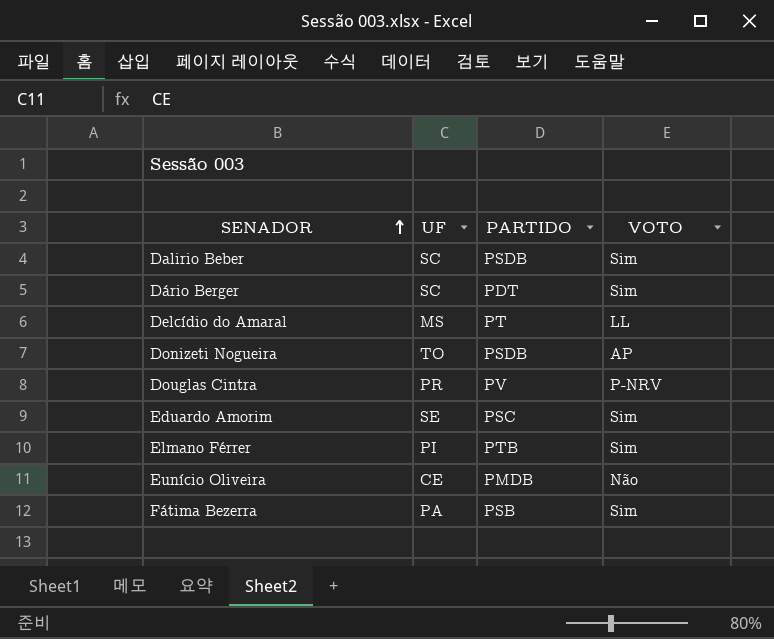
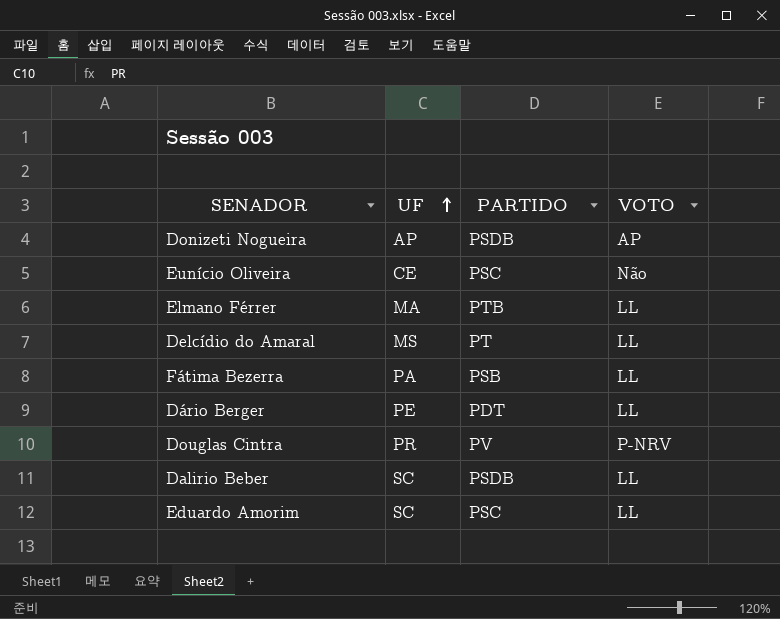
row order: SENADOR ascending -> UF ascending
Donizeti Nogueira | UF: TO -> AP
Eunício Oliveira | PARTIDO: PMDB -> PSC
Elmano Férrer | UF: PI -> MA
Elmano Férrer | VOTO: Sim -> LL
Fátima Bezerra | VOTO: Sim -> LL
Dário Berger | UF: SC -> PE
Dário Berger | VOTO: Sim -> LL
Dalirio Beber | VOTO: Sim -> LL
Eduardo Amorim | UF: SE -> SC
Eduardo Amorim | VOTO: Sim -> LL

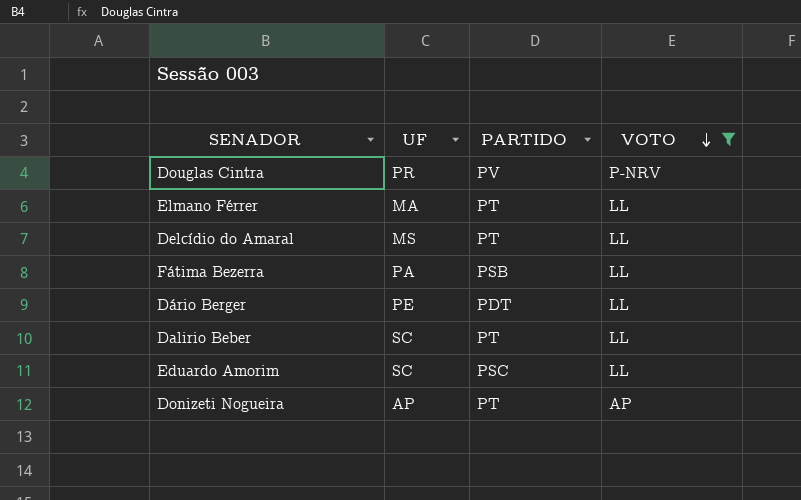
filter: none -> VOTO != Não
row order: UF ascending -> VOTO descending
Elmano Férrer | PARTIDO: PTB -> PT
Dalirio Beber | PARTIDO: PSDB -> PT
Donizeti Nogueira | PARTIDO: PSDB -> PT

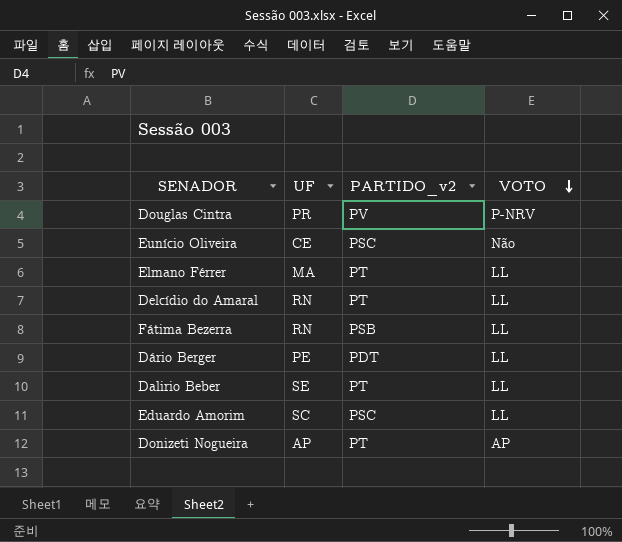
filter: VOTO != Não -> none
column name: PARTIDO -> PARTIDO_v2
Delcídio do Amaral | UF: MS -> RN
Fátima Bezerra | UF: PA -> RN
Dalirio Beber | UF: SC -> SE

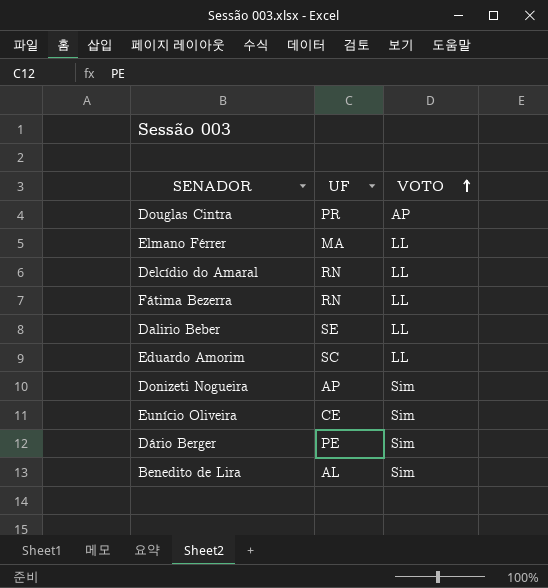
row order: VOTO descending -> VOTO ascending
column PARTIDO_v2 | position: 3 -> none
Douglas Cintra | VOTO: P-NRV -> AP
Donizeti Nogueira | VOTO: AP -> Sim
Eunício Oliveira | VOTO: Não -> Sim
Dário Berger | VOTO: LL -> Sim
row Benedito de Lira: none -> AL | Sim

